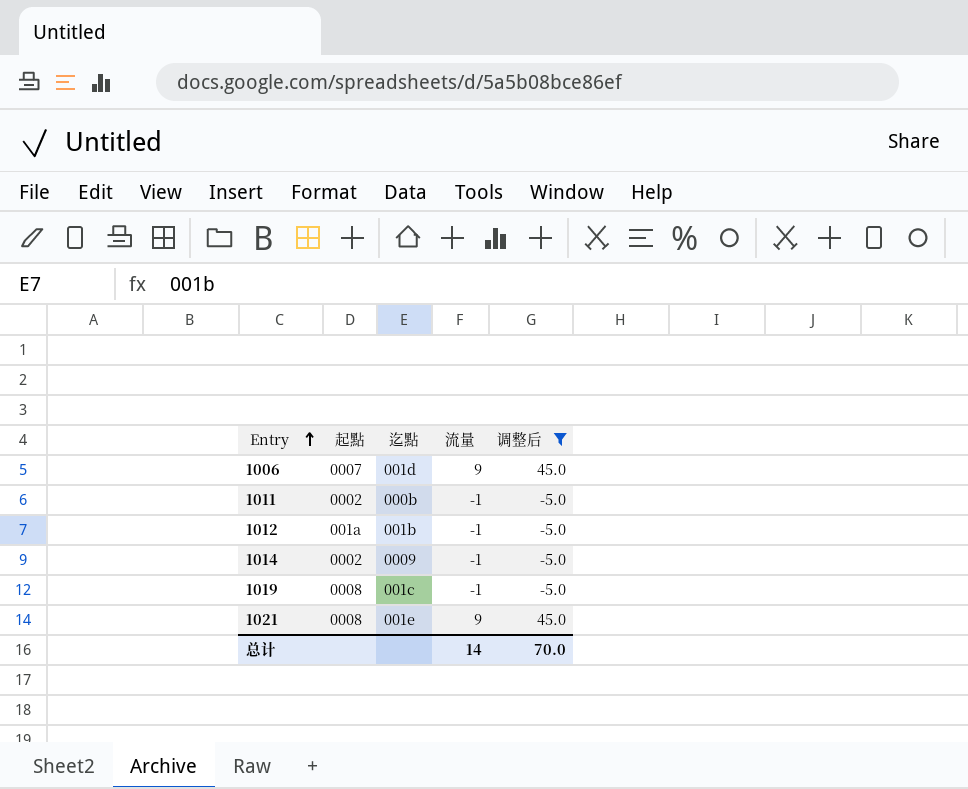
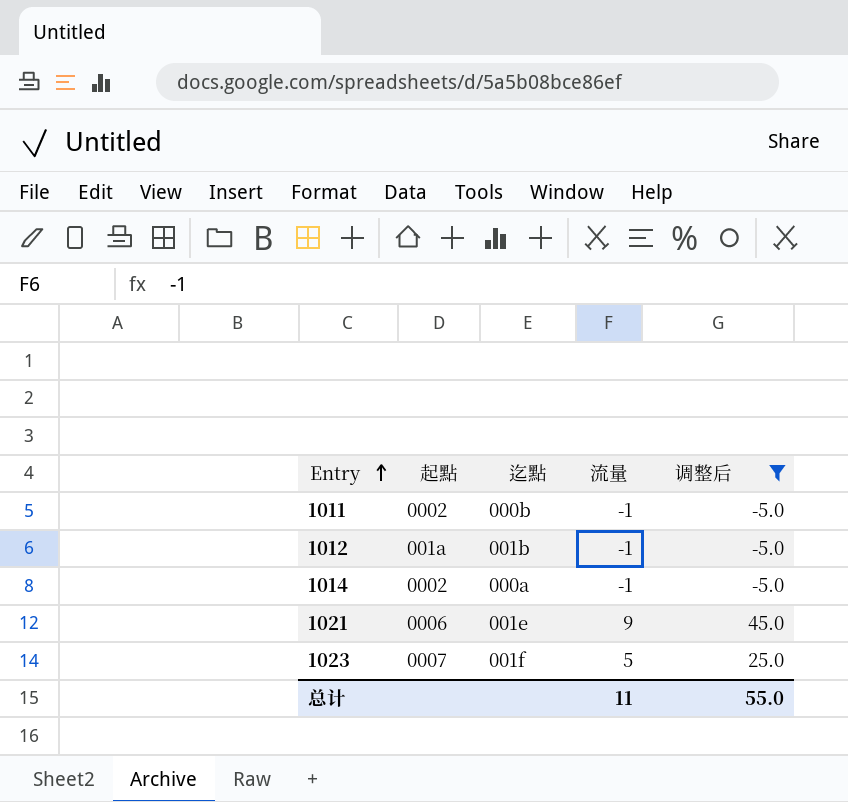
row 1006: 0007 | 001d | 9 | 45.0 -> none
row 1019: 0008 | 001c | -1 | -5.0 -> none
1014 | 迄點: 0009 -> 000a
1021 | 起點: 0008 -> 0006
row 1023: none -> 0007 | 001f | 5 | 25.0
总计 | 流量: 14 -> 11
总计 | 调整后: 70.0 -> 55.0

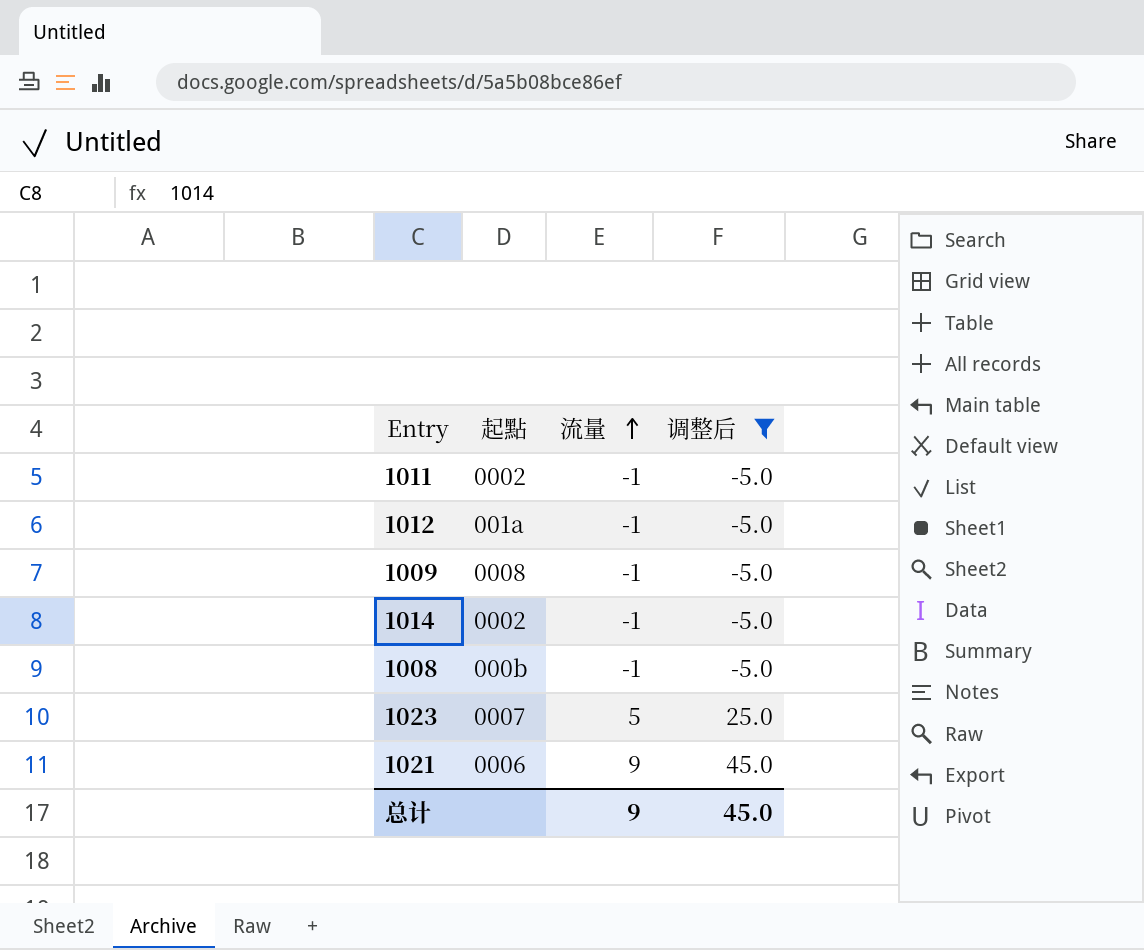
row order: Entry ascending -> 流量 ascending
column 迄點 | position: 3 -> none
row 1009: none -> 0008 | -1 | -5.0
row 1008: none -> 000b | -1 | -5.0
总计 | 流量: 11 -> 9
总计 | 调整后: 55.0 -> 45.0

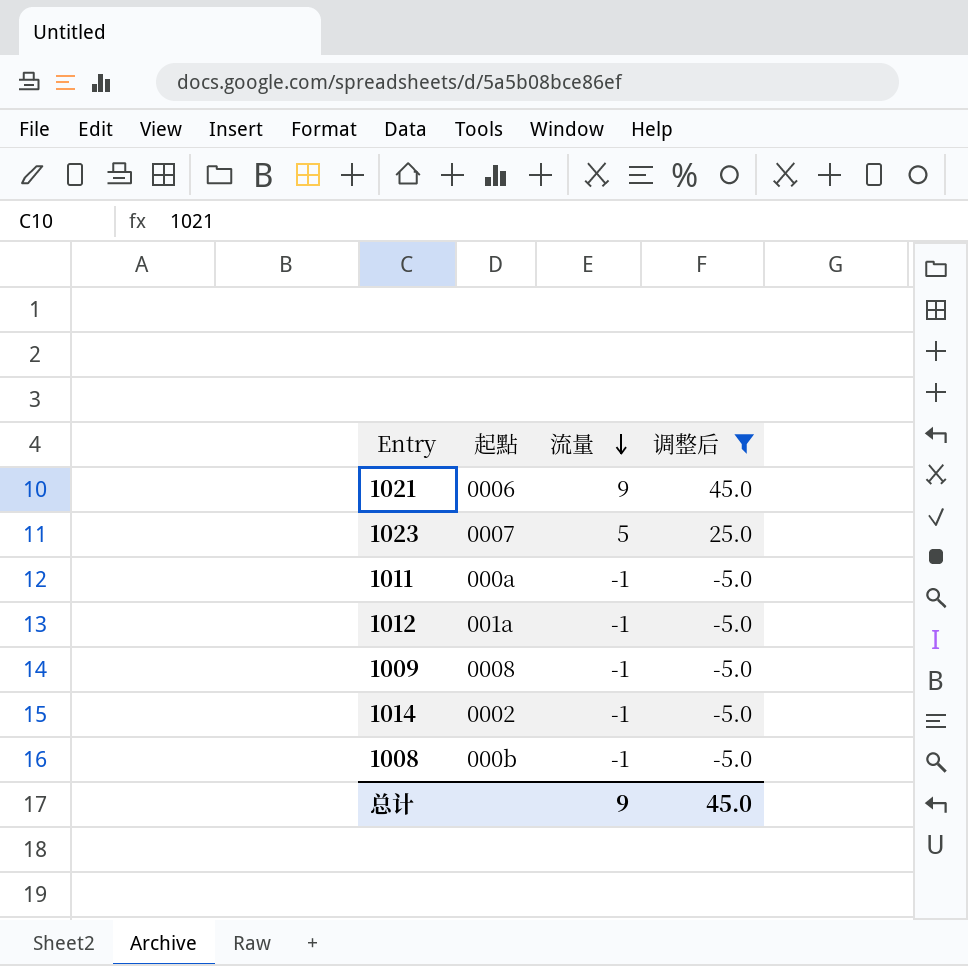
row order: 流量 ascending -> 流量 descending
1011 | 起點: 0002 -> 000a

